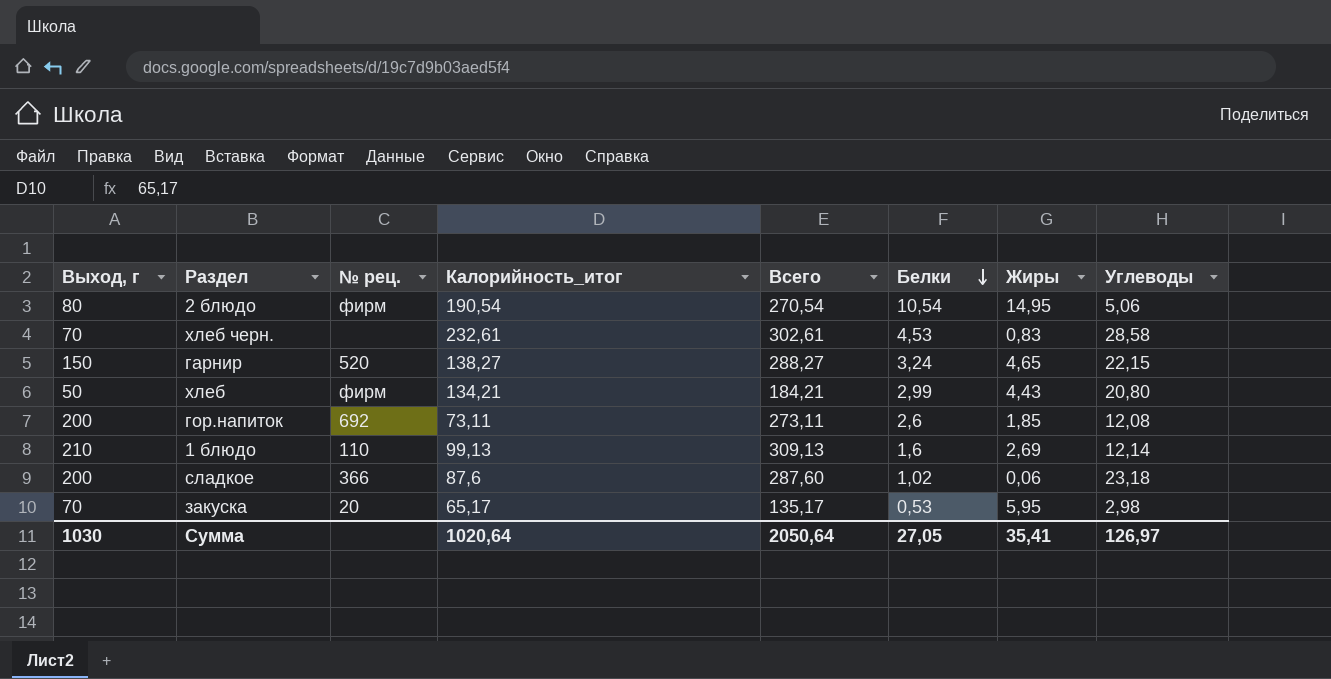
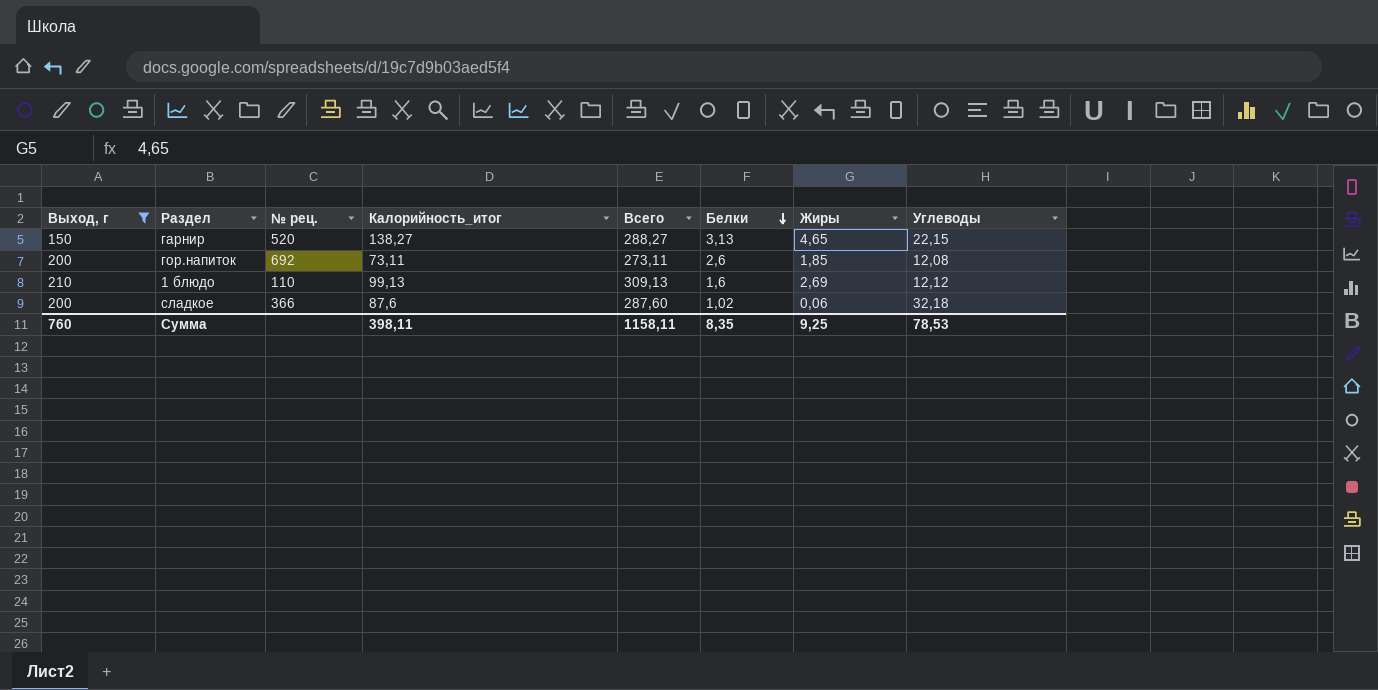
filter: none -> Выход, г >= 150
гарнир | Белки: 3,24 -> 3,13
1 блюдо | Углеводы: 12,14 -> 12,12
сладкое | Углеводы: 23,18 -> 32,18
Сумма | Выход, г: 1030 -> 760
Сумма | Калорийность_итог: 1020,64 -> 398,11
Сумма | Всего: 2050,64 -> 1158,11
Сумма | Белки: 27,05 -> 8,35
Сумма | Жиры: 35,41 -> 9,25
Сумма | Углеводы: 126,97 -> 78,53

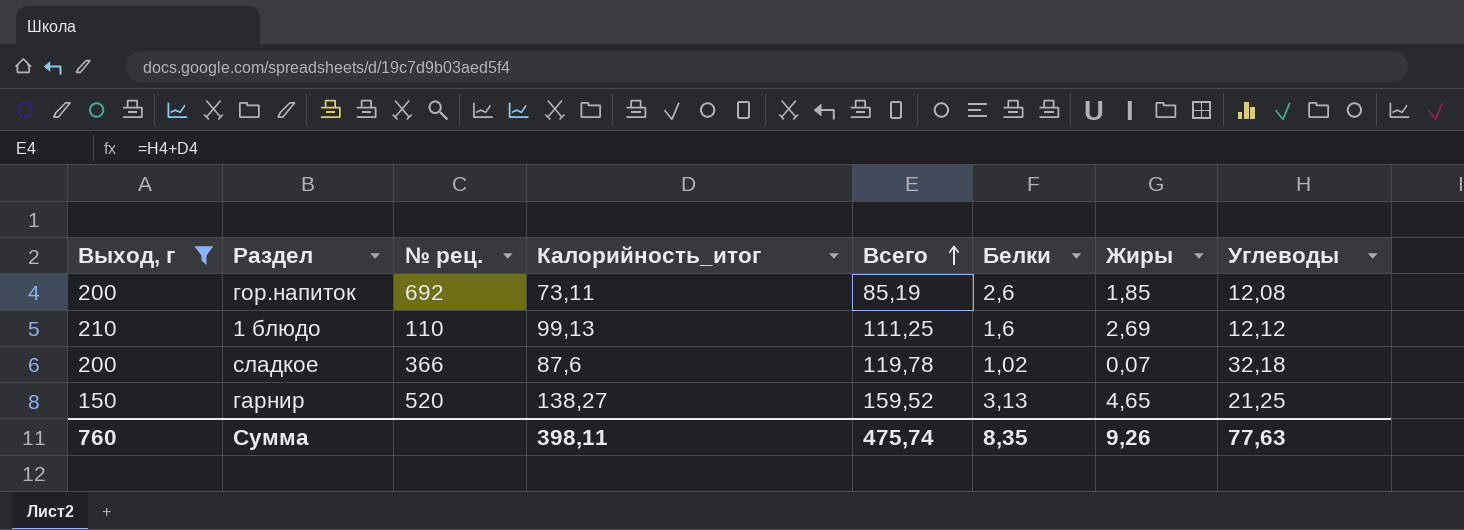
row order: Белки descending -> Всего ascending
column Всего | formula: [Выход, г] + [Калорийность_итог] -> [Калорийность_итог] + [Углеводы]
сладкое | Жиры: 0,06 -> 0,07
гарнир | Углеводы: 22,15 -> 21,25
Сумма | Всего: 1158,11 -> 475,74
Сумма | Жиры: 9,25 -> 9,26
Сумма | Углеводы: 78,53 -> 77,63

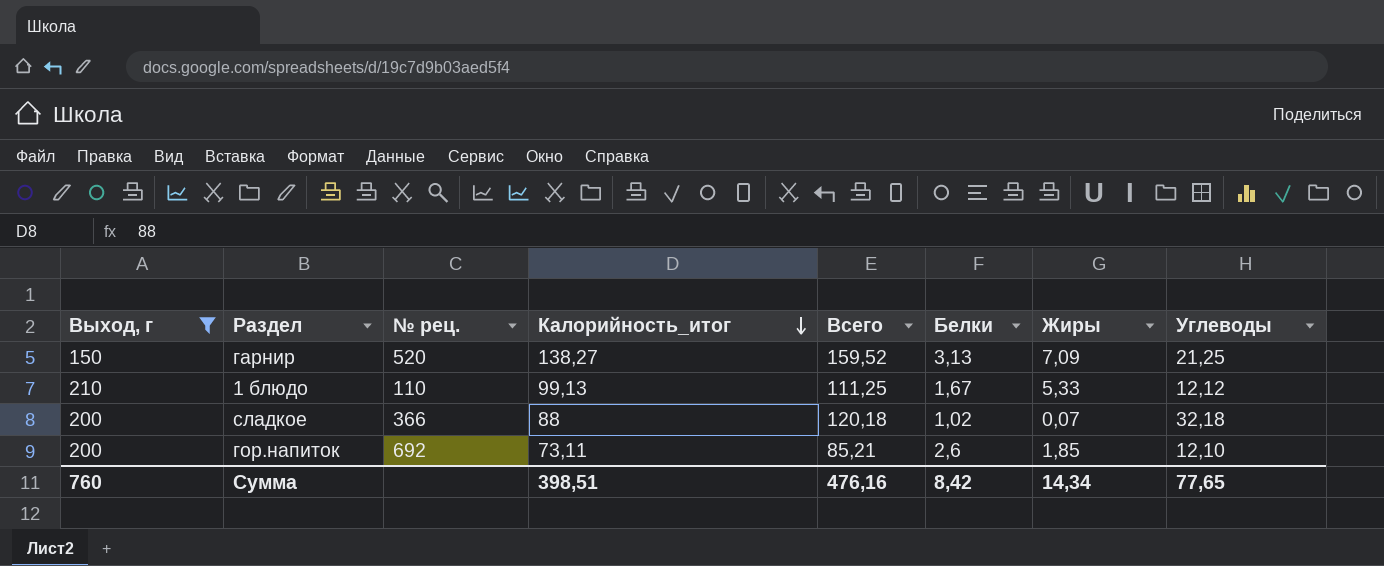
row order: Всего ascending -> Калорийность_итог descending
гарнир | Жиры: 4,65 -> 7,09
1 блюдо | Белки: 1,6 -> 1,67
1 блюдо | Жиры: 2,69 -> 5,33
сладкое | Калорийность_итог: 87,6 -> 88
сладкое | Всего: 119,78 -> 120,18
гор.напиток | Всего: 85,19 -> 85,21
гор.напиток | Углеводы: 12,08 -> 12,10
Сумма | Калорийность_итог: 398,11 -> 398,51
Сумма | Всего: 475,74 -> 476,16
Сумма | Белки: 8,35 -> 8,42
Сумма | Жиры: 9,26 -> 14,34
Сумма | Углеводы: 77,63 -> 77,65

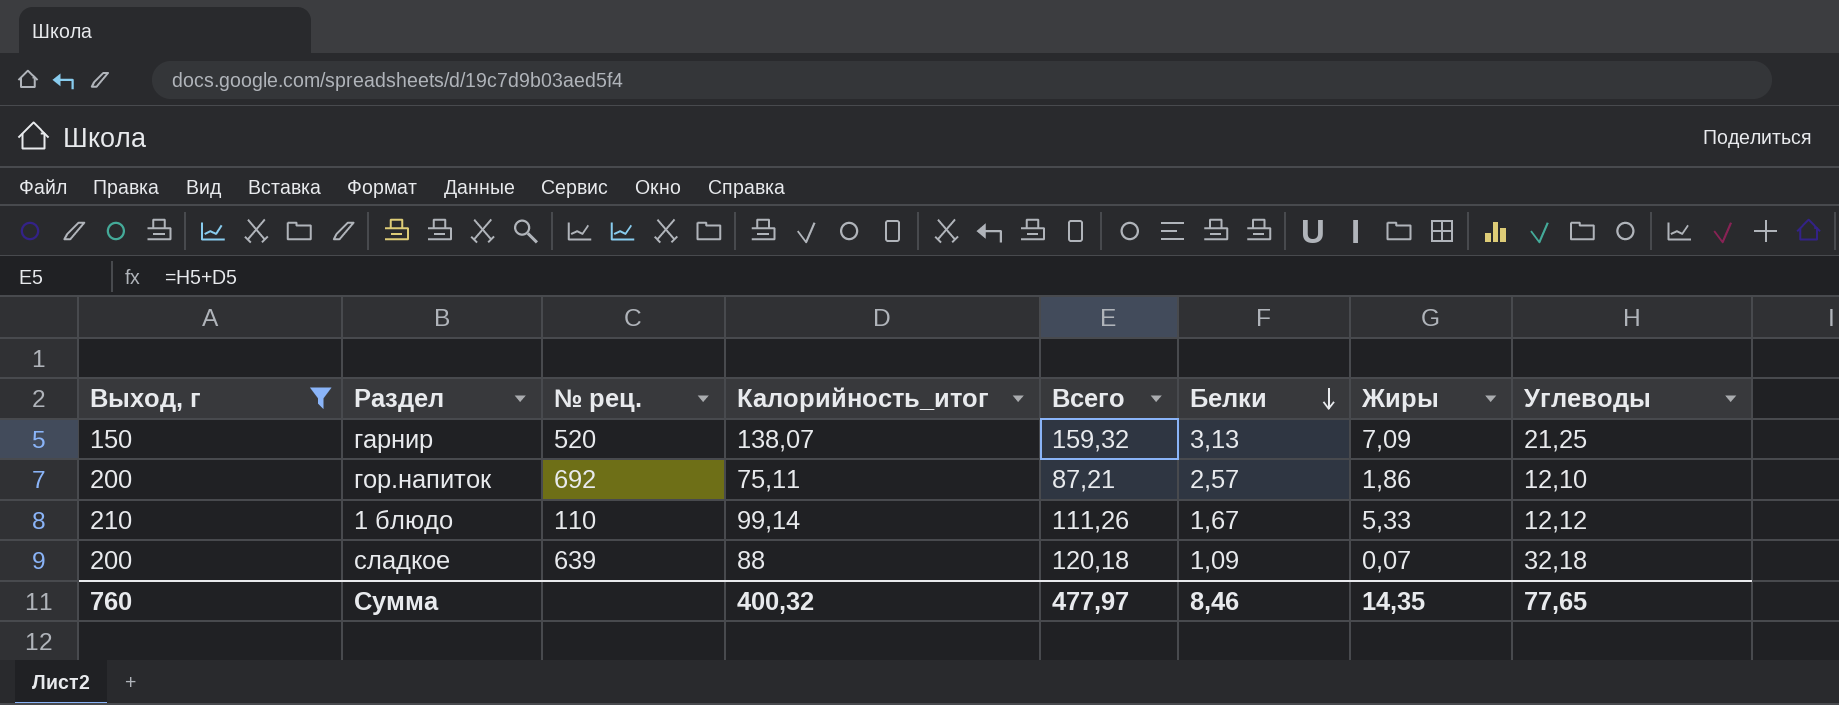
row order: Калорийность_итог descending -> Белки descending
гарнир | Калорийность_итог: 138,27 -> 138,07
гарнир | Всего: 159,52 -> 159,32
гор.напиток | Калорийность_итог: 73,11 -> 75,11
гор.напиток | Всего: 85,21 -> 87,21
гор.напиток | Белки: 2,6 -> 2,57
гор.напиток | Жиры: 1,85 -> 1,86
1 блюдо | Калорийность_итог: 99,13 -> 99,14
1 блюдо | Всего: 111,25 -> 111,26
сладкое | № рец.: 366 -> 639
сладкое | Белки: 1,02 -> 1,09
Сумма | Калорийность_итог: 398,51 -> 400,32
Сумма | Всего: 476,16 -> 477,97
Сумма | Белки: 8,42 -> 8,46
Сумма | Жиры: 14,34 -> 14,35

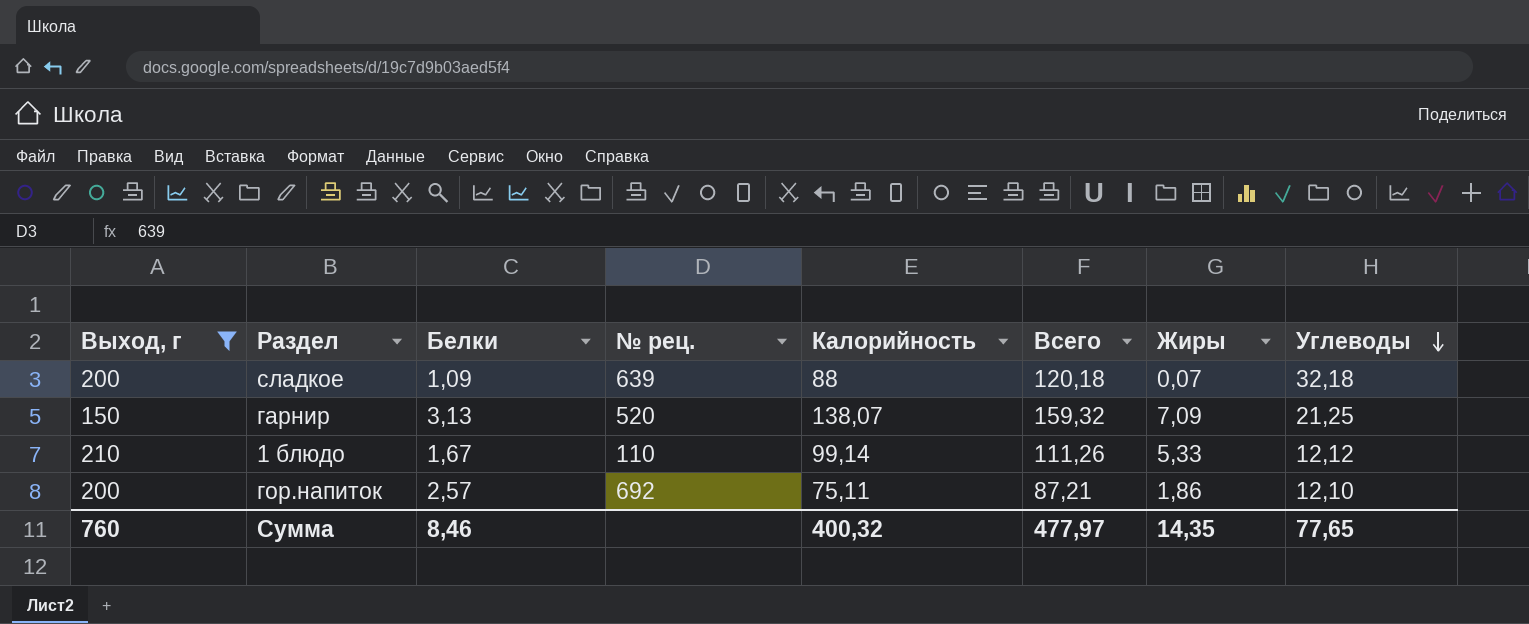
row order: Белки descending -> Углеводы descending
column Белки | position: 6 -> 3
column name: Калорийность_итог -> Калорийность

